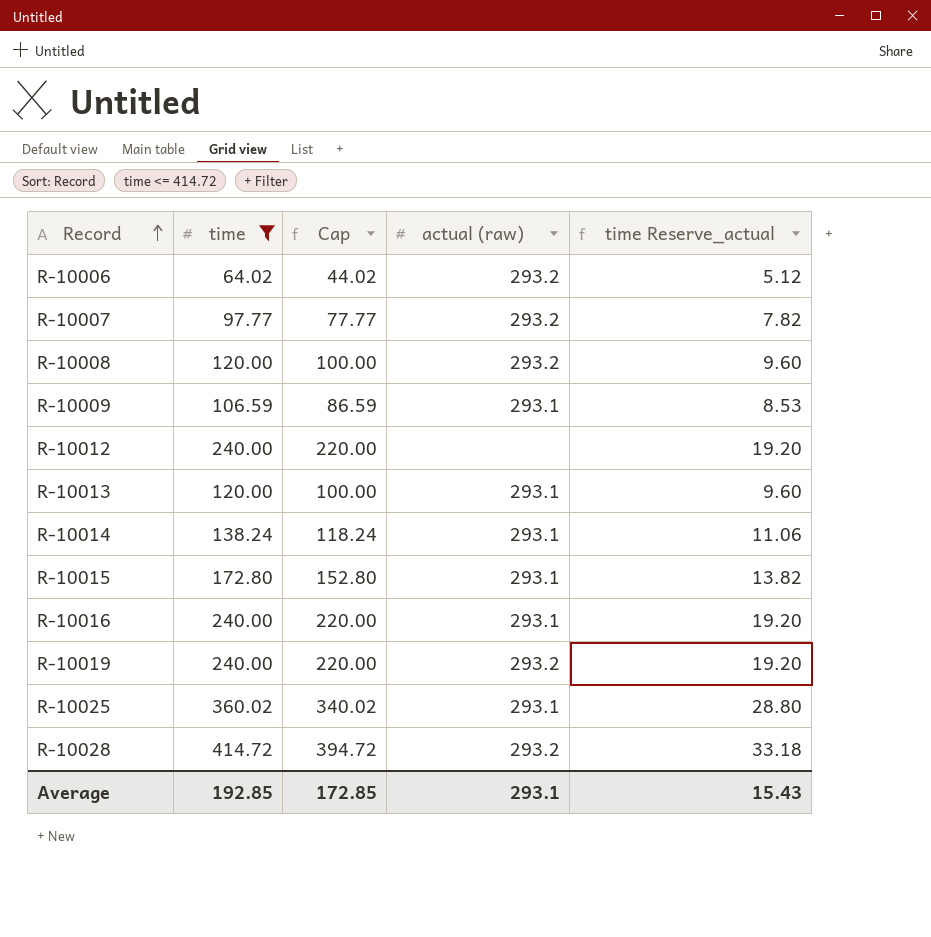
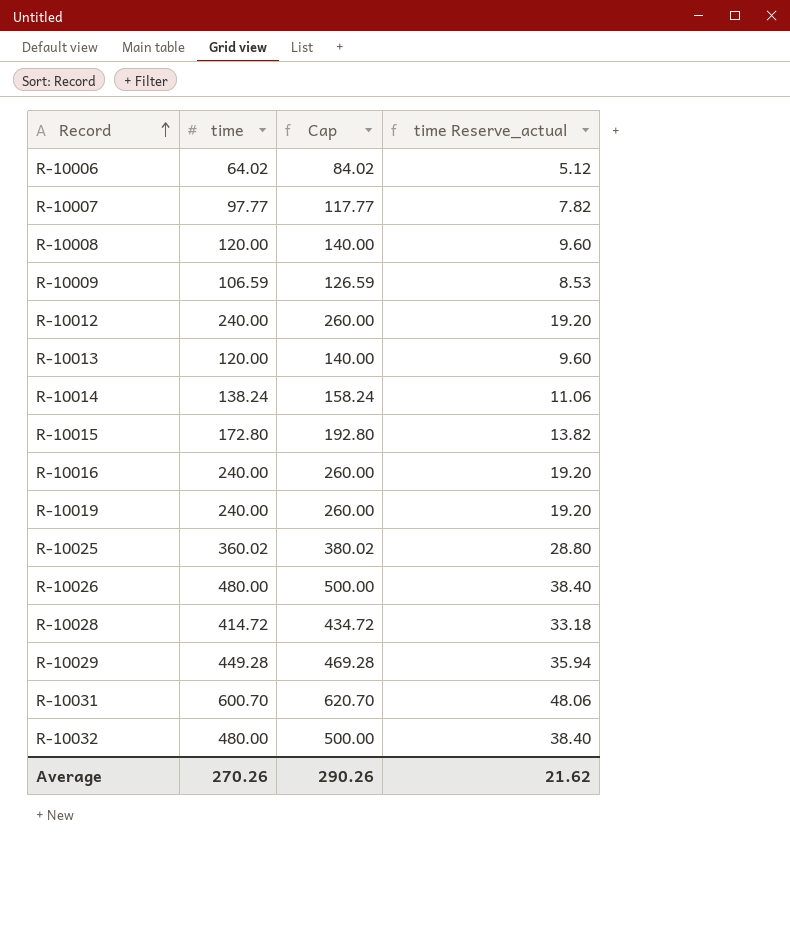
filter: time <= 414.72 -> none
column actual (raw) | position: 4 -> none
column Cap | formula: [time] - 20 -> [time] + 20
Average | time: 192.85 -> 270.26
Average | Cap: 172.85 -> 290.26
Average | time Reserve_actual: 15.43 -> 21.62

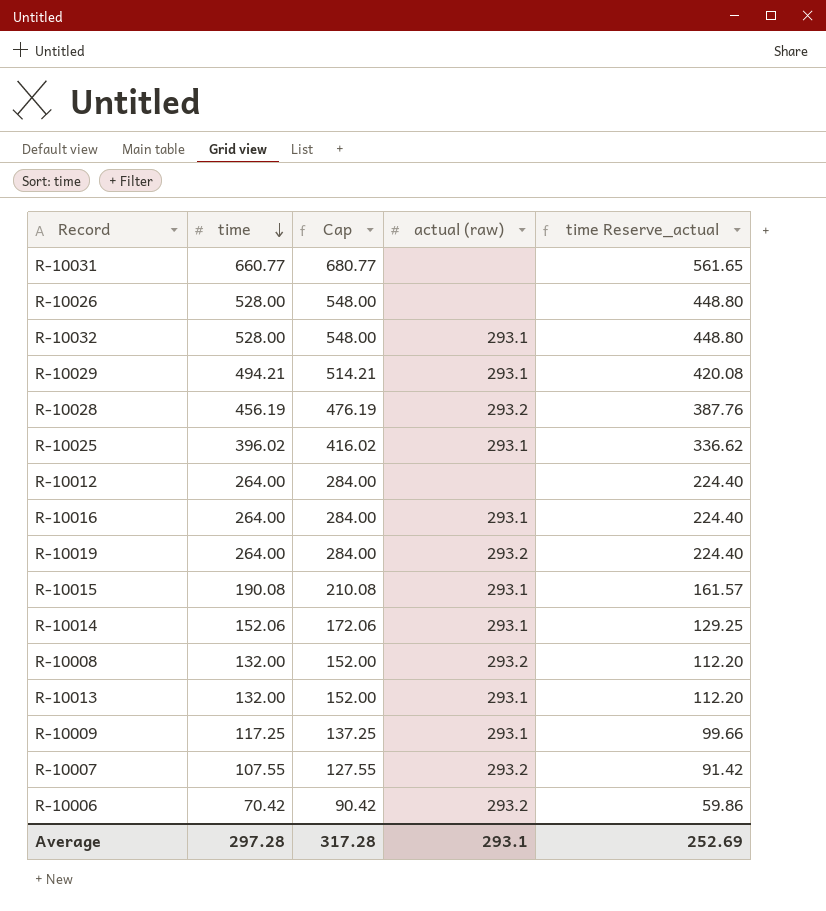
row order: Record ascending -> time descending
column actual (raw) | position: none -> 4
column time Reserve_actual | formula: [time] * 0.08 -> [time] * 0.85
R-10031 | time: 600.70 -> 660.77
R-10031 | Cap: 620.70 -> 680.77
R-10026 | time: 480.00 -> 528.00
R-10026 | Cap: 500.00 -> 548.00
R-10032 | time: 480.00 -> 528.00
R-10032 | Cap: 500.00 -> 548.00
R-10029 | time: 449.28 -> 494.21
R-10029 | Cap: 469.28 -> 514.21
R-10028 | time: 414.72 -> 456.19
R-10028 | Cap: 434.72 -> 476.19
R-10025 | time: 360.02 -> 396.02
R-10025 | Cap: 380.02 -> 416.02
R-10012 | time: 240.00 -> 264.00
R-10012 | Cap: 260.00 -> 284.00
R-10016 | time: 240.00 -> 264.00
R-10016 | Cap: 260.00 -> 284.00
R-10019 | time: 240.00 -> 264.00
R-10019 | Cap: 260.00 -> 284.00
R-10015 | time: 172.80 -> 190.08
R-10015 | Cap: 192.80 -> 210.08
R-10014 | time: 138.24 -> 152.06
R-10014 | Cap: 158.24 -> 172.06
R-10008 | time: 120.00 -> 132.00
R-10008 | Cap: 140.00 -> 152.00
R-10013 | time: 120.00 -> 132.00
R-10013 | Cap: 140.00 -> 152.00
R-10009 | time: 106.59 -> 117.25
R-10009 | Cap: 126.59 -> 137.25
R-10007 | time: 97.77 -> 107.55
R-10007 | Cap: 117.77 -> 127.55
R-10006 | time: 64.02 -> 70.42
R-10006 | Cap: 84.02 -> 90.42
Average | time: 270.26 -> 297.28
Average | Cap: 290.26 -> 317.28
Average | time Reserve_actual: 21.62 -> 252.69

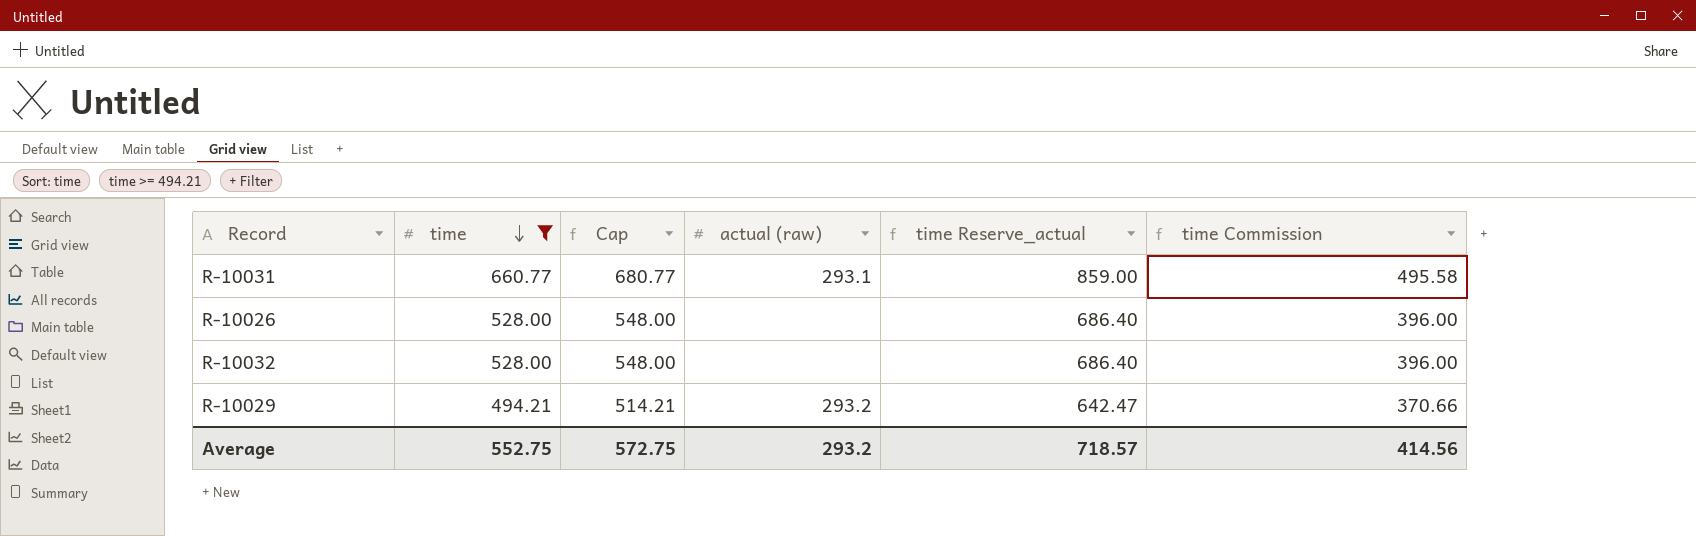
filter: none -> time >= 494.21
column time Reserve_actual | formula: [time] * 0.85 -> [time] * 1.3
column time Commission | formula: none -> [time] * 0.75
R-10031 | actual (raw): none -> 293.1
R-10032 | actual (raw): 293.1 -> none
R-10029 | actual (raw): 293.1 -> 293.2
Average | time: 297.28 -> 552.75
Average | Cap: 317.28 -> 572.75
Average | actual (raw): 293.1 -> 293.2
Average | time Reserve_actual: 252.69 -> 718.57

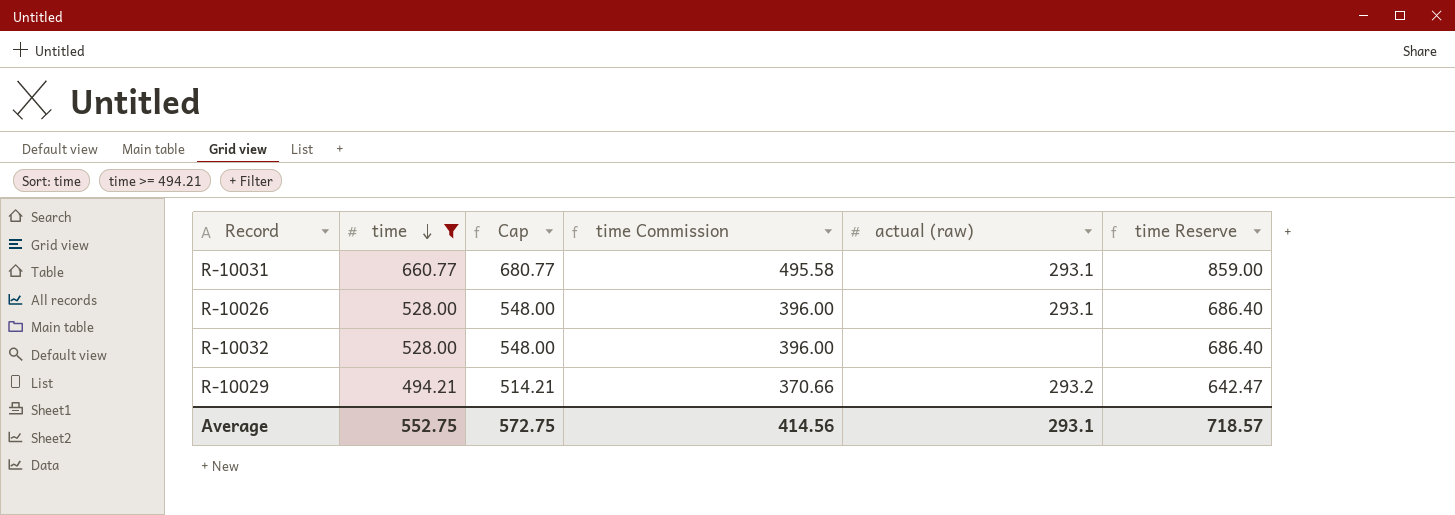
column time Commission | position: 6 -> 4
column name: time Reserve_actual -> time Reserve
R-10026 | actual (raw): none -> 293.1
Average | actual (raw): 293.2 -> 293.1

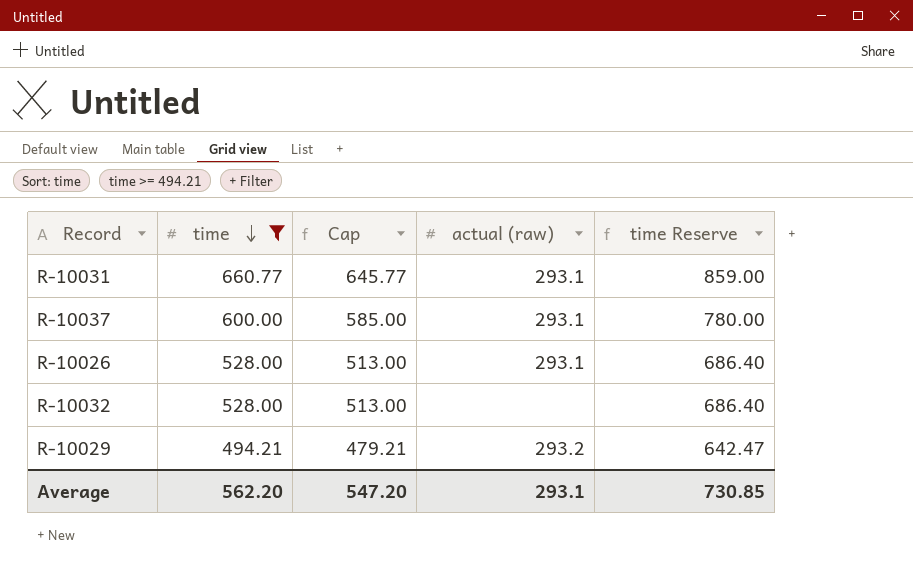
column time Commission | formula: [time] * 0.75 -> none
column Cap | formula: [time] + 20 -> [time] - 15
row R-10037: none -> 600.00 | 585.00 | 293.1 | 780.00
Average | time: 552.75 -> 562.20
Average | Cap: 572.75 -> 547.20
Average | time Reserve: 718.57 -> 730.85

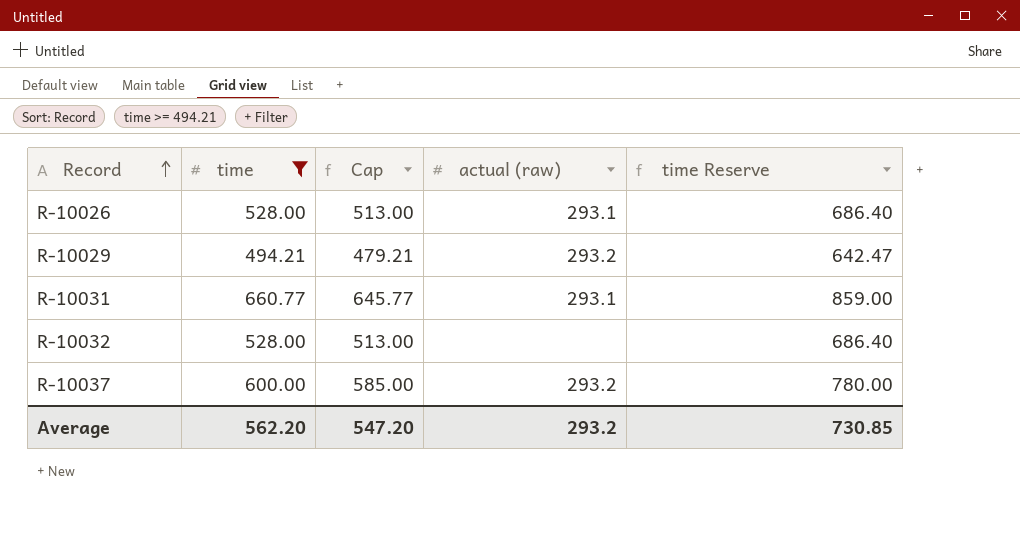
row order: time descending -> Record ascending
R-10037 | actual (raw): 293.1 -> 293.2
Average | actual (raw): 293.1 -> 293.2

